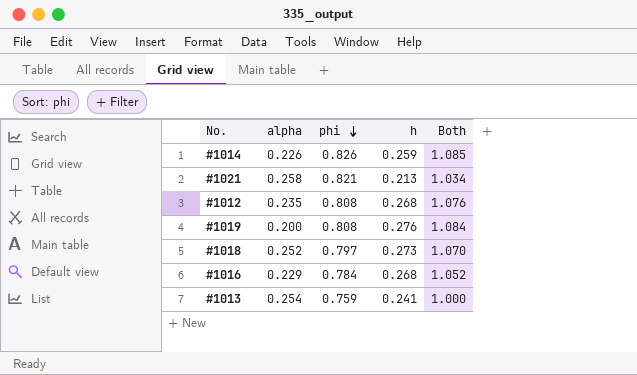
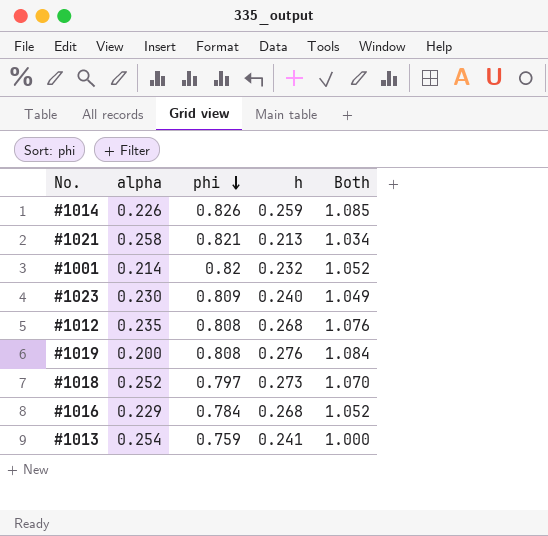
row #1001: none -> 0.214 | 0.82 | 0.232 | 1.052
row #1023: none -> 0.230 | 0.809 | 0.240 | 1.049

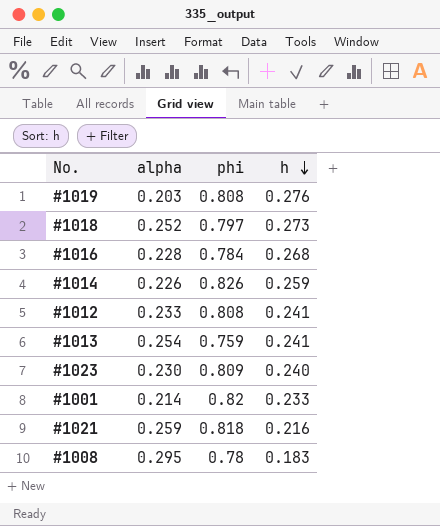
row order: phi descending -> h descending
column Both | formula: [phi] + [h] -> none
#1019 | alpha: 0.200 -> 0.203
#1016 | alpha: 0.229 -> 0.228
#1012 | alpha: 0.235 -> 0.233
#1012 | h: 0.268 -> 0.241
#1001 | h: 0.232 -> 0.233
#1021 | alpha: 0.258 -> 0.259
#1021 | phi: 0.821 -> 0.818
#1021 | h: 0.213 -> 0.216
row #1008: none -> 0.295 | 0.78 | 0.183

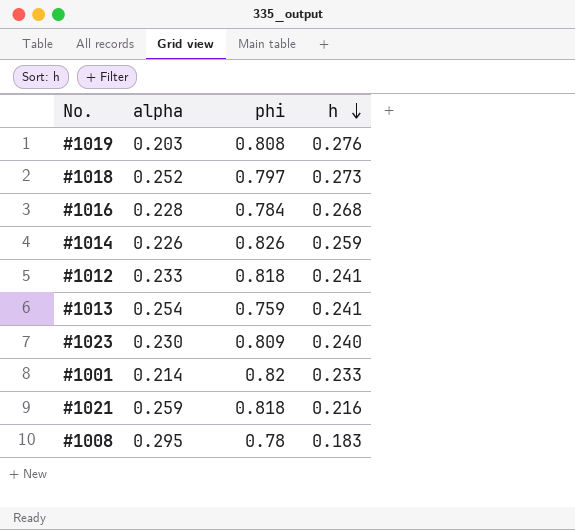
#1012 | phi: 0.808 -> 0.818

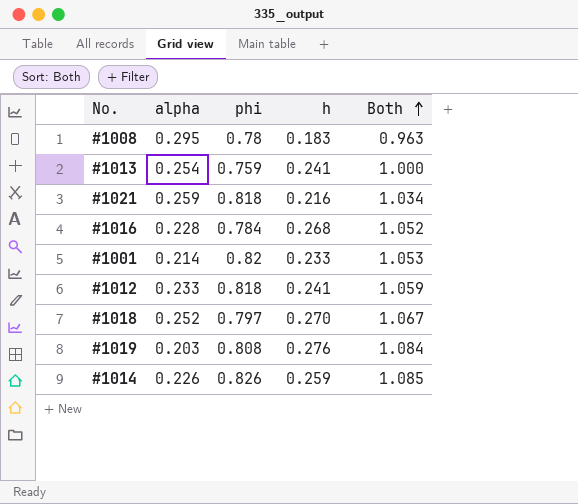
row order: h descending -> Both ascending
column Both | formula: none -> [phi] + [h]
row #1023: 0.230 | 0.809 | 0.240 -> none
#1018 | h: 0.273 -> 0.270

